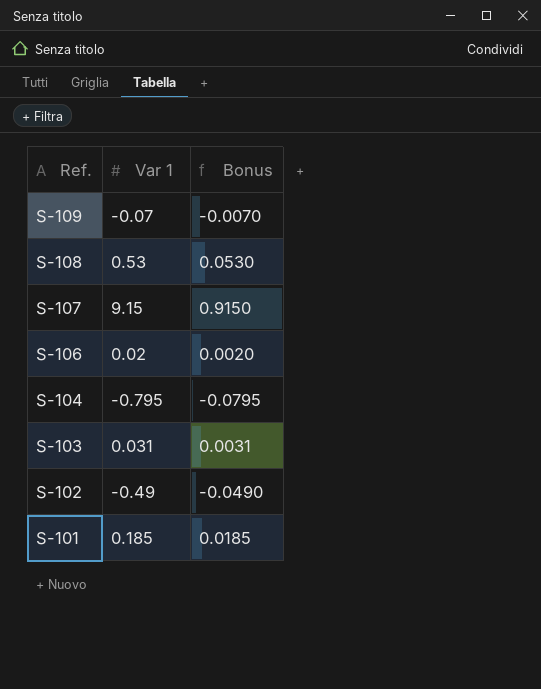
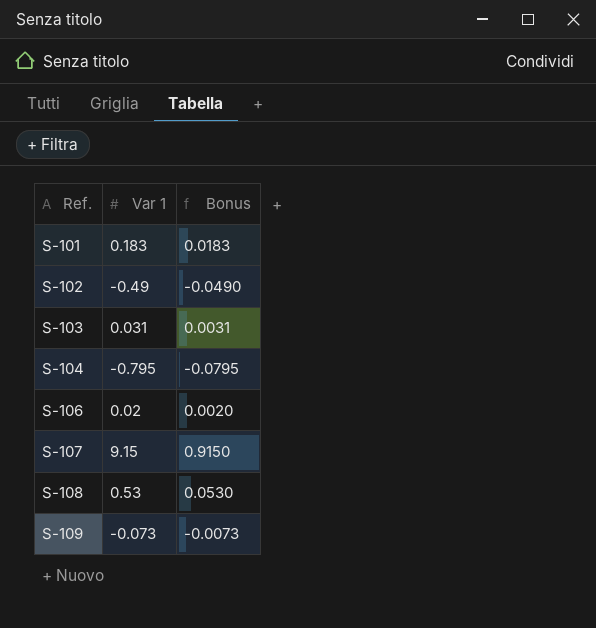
row order: Ref. descending -> Ref. ascending
S-101 | Var 1: 0.185 -> 0.183
S-101 | Bonus: 0.0185 -> 0.0183
S-109 | Var 1: -0.07 -> -0.073
S-109 | Bonus: -0.0070 -> -0.0073

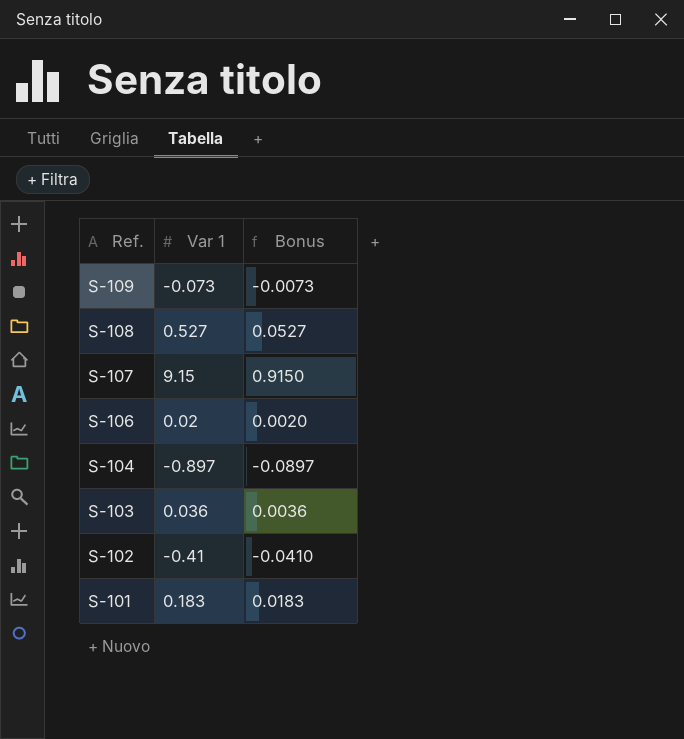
row order: Ref. ascending -> Ref. descending
S-108 | Var 1: 0.53 -> 0.527
S-108 | Bonus: 0.0530 -> 0.0527
S-104 | Var 1: -0.795 -> -0.897
S-104 | Bonus: -0.0795 -> -0.0897
S-103 | Var 1: 0.031 -> 0.036
S-103 | Bonus: 0.0031 -> 0.0036
S-102 | Var 1: -0.49 -> -0.41
S-102 | Bonus: -0.0490 -> -0.0410

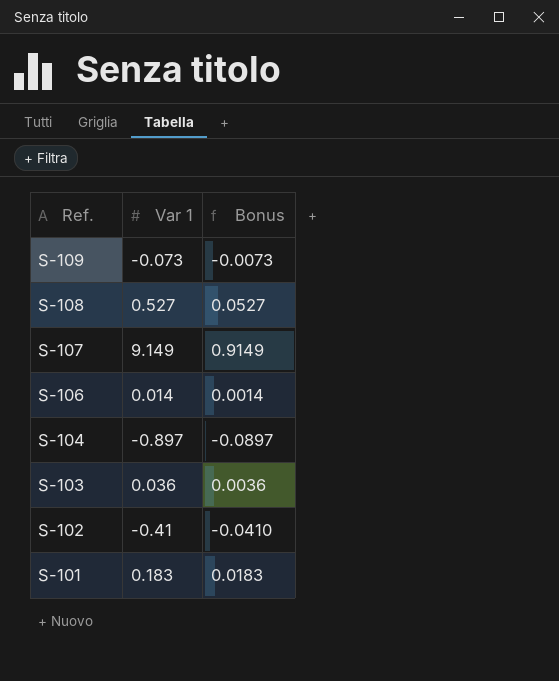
S-107 | Var 1: 9.15 -> 9.149
S-107 | Bonus: 0.9150 -> 0.9149
S-106 | Var 1: 0.02 -> 0.014
S-106 | Bonus: 0.0020 -> 0.0014

